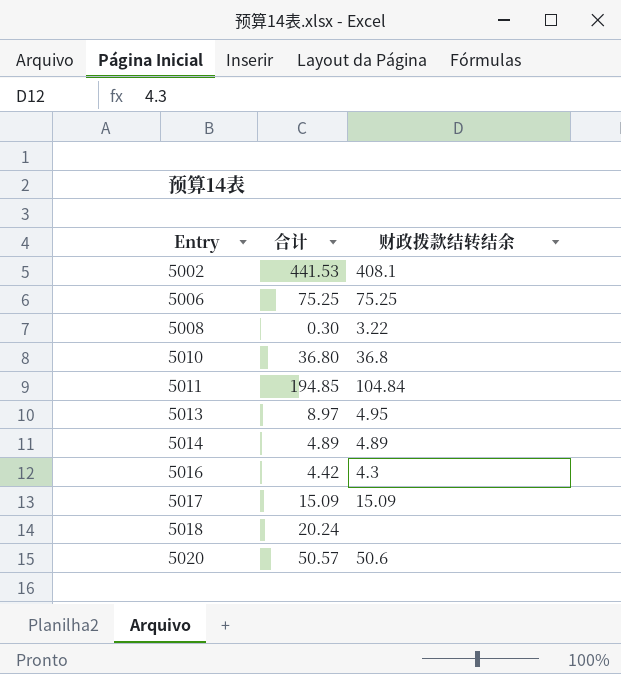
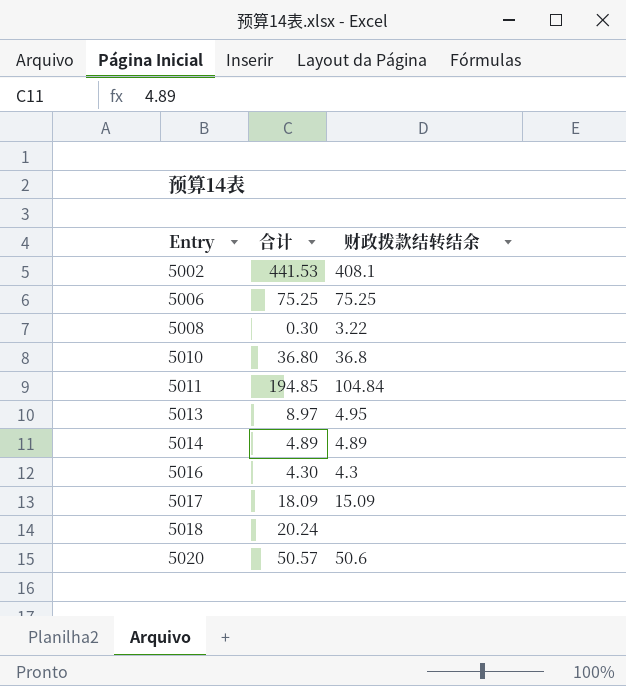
5016 | 合计: 4.42 -> 4.30
5017 | 合计: 15.09 -> 18.09

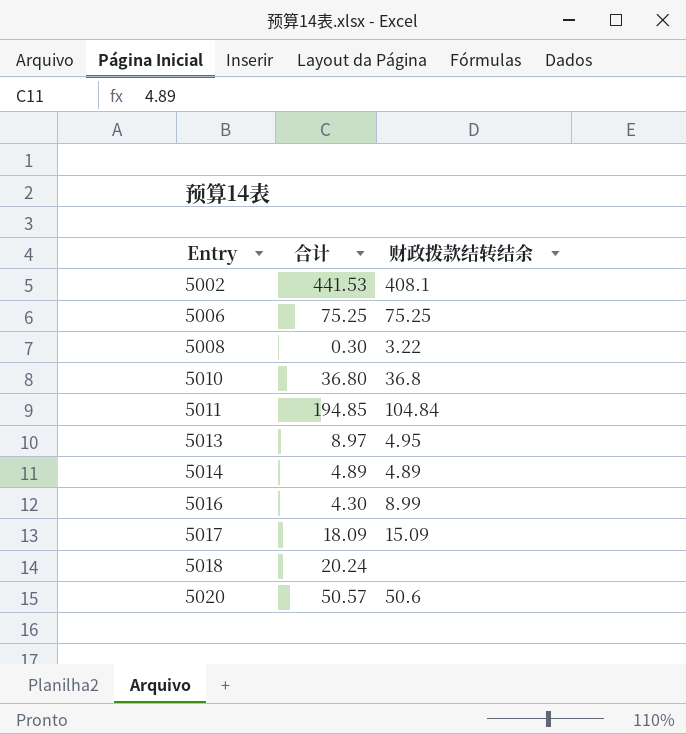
5016 | 财政拨款结转结余: 4.3 -> 8.99

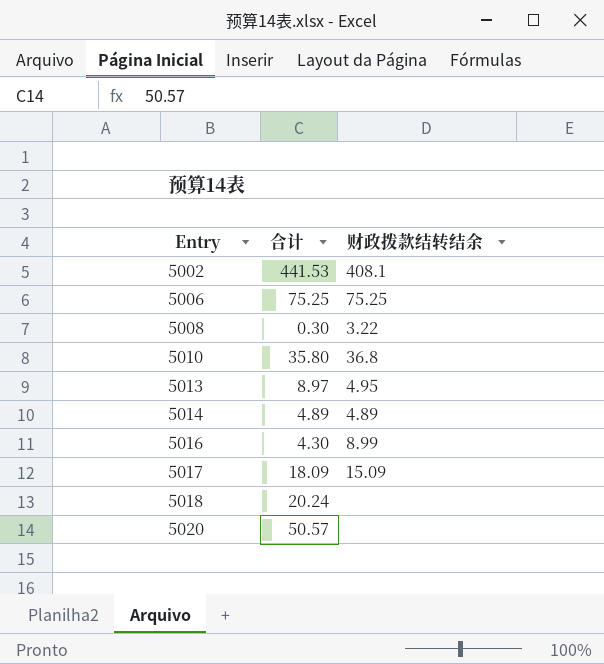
row 5011: 194.85 | 104.84 -> none
5010 | 合计: 36.80 -> 35.80
5020 | 财政拨款结转结余: 50.6 -> none

